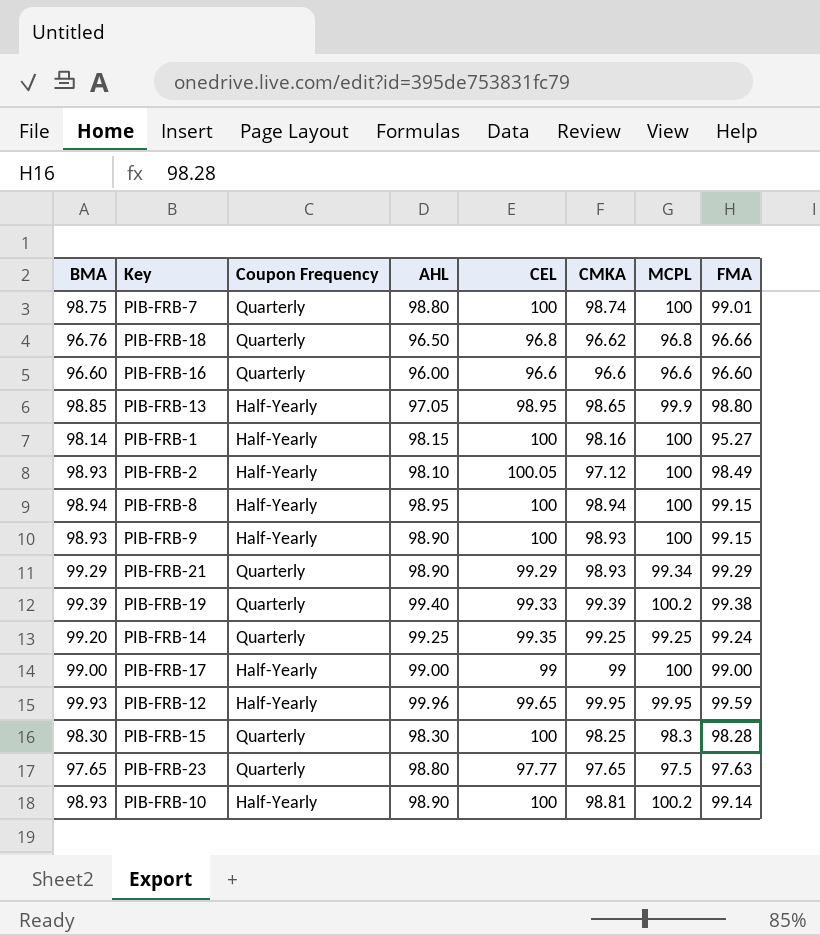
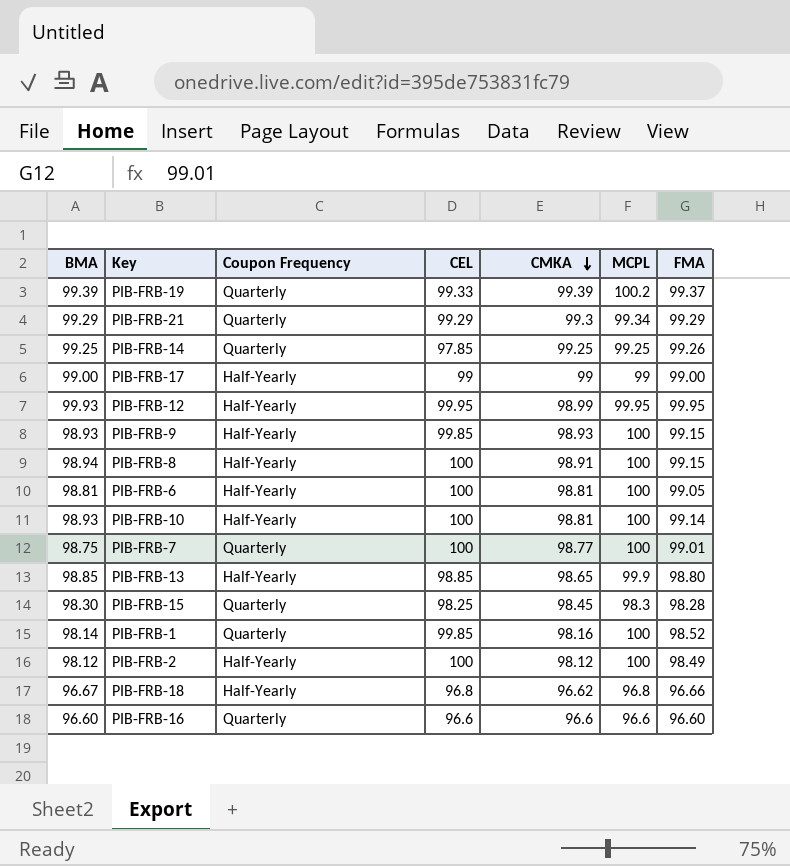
row order: none -> CMKA descending
column AHL | position: 4 -> none
row PIB-FRB-23: 97.65 | Quarterly | 98.80 | 97.77 | 97.65 | 97.5 | 97.63 -> none
PIB-FRB-19 | FMA: 99.38 -> 99.37
PIB-FRB-21 | CMKA: 98.93 -> 99.3
PIB-FRB-14 | BMA: 99.20 -> 99.25
PIB-FRB-14 | CEL: 99.35 -> 97.85
PIB-FRB-14 | FMA: 99.24 -> 99.26
PIB-FRB-17 | MCPL: 100 -> 99
PIB-FRB-12 | CEL: 99.65 -> 99.95
PIB-FRB-12 | CMKA: 99.95 -> 98.99
PIB-FRB-12 | FMA: 99.59 -> 99.95
PIB-FRB-9 | CEL: 100 -> 99.85
PIB-FRB-8 | CMKA: 98.94 -> 98.91
row PIB-FRB-6: none -> 98.81 | Half-Yearly | 100 | 98.81 | 100 | 99.05
PIB-FRB-10 | MCPL: 100.2 -> 100
PIB-FRB-7 | CMKA: 98.74 -> 98.77
PIB-FRB-13 | CEL: 98.95 -> 98.85
PIB-FRB-15 | CEL: 100 -> 98.25
PIB-FRB-15 | CMKA: 98.25 -> 98.45
PIB-FRB-1 | Coupon Frequency: Half-Yearly -> Quarterly
PIB-FRB-1 | CEL: 100 -> 99.85
PIB-FRB-1 | FMA: 95.27 -> 98.52
PIB-FRB-2 | BMA: 98.93 -> 98.12
PIB-FRB-2 | CEL: 100.05 -> 100
PIB-FRB-2 | CMKA: 97.12 -> 98.12
PIB-FRB-18 | BMA: 96.76 -> 96.67
PIB-FRB-18 | Coupon Frequency: Quarterly -> Half-Yearly

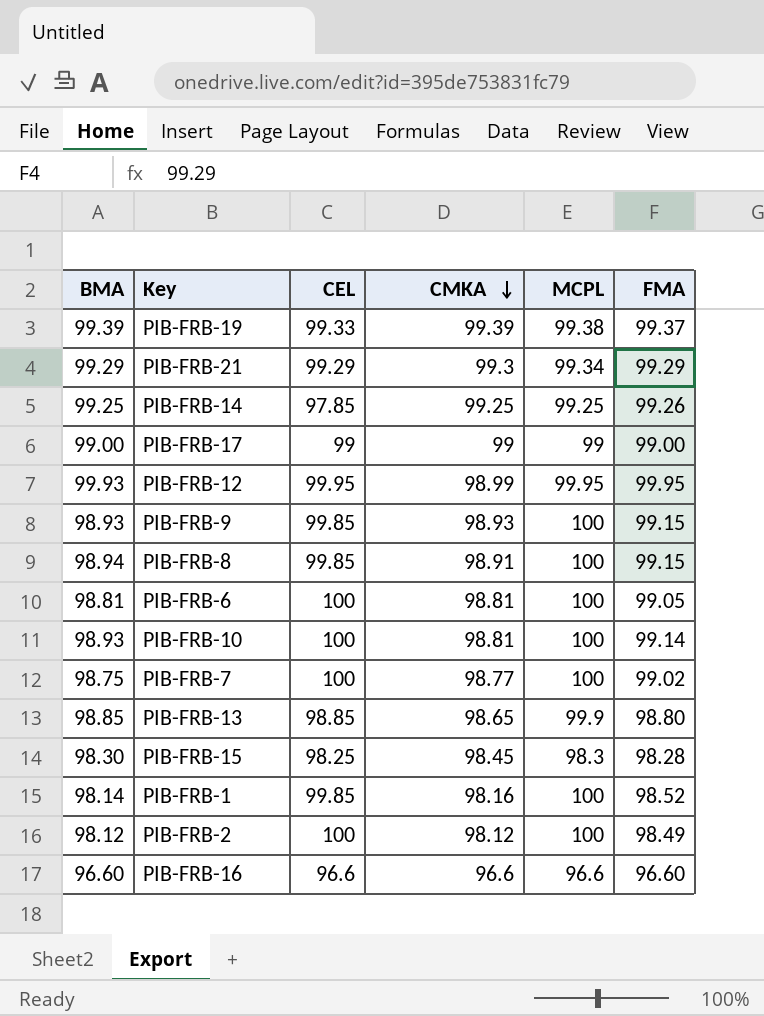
column Coupon Frequency | position: 3 -> none
row PIB-FRB-18: 96.67 | Half-Yearly | 96.8 | 96.62 | 96.8 | 96.66 -> none
PIB-FRB-19 | MCPL: 100.2 -> 99.38
PIB-FRB-8 | CEL: 100 -> 99.85
PIB-FRB-7 | FMA: 99.01 -> 99.02

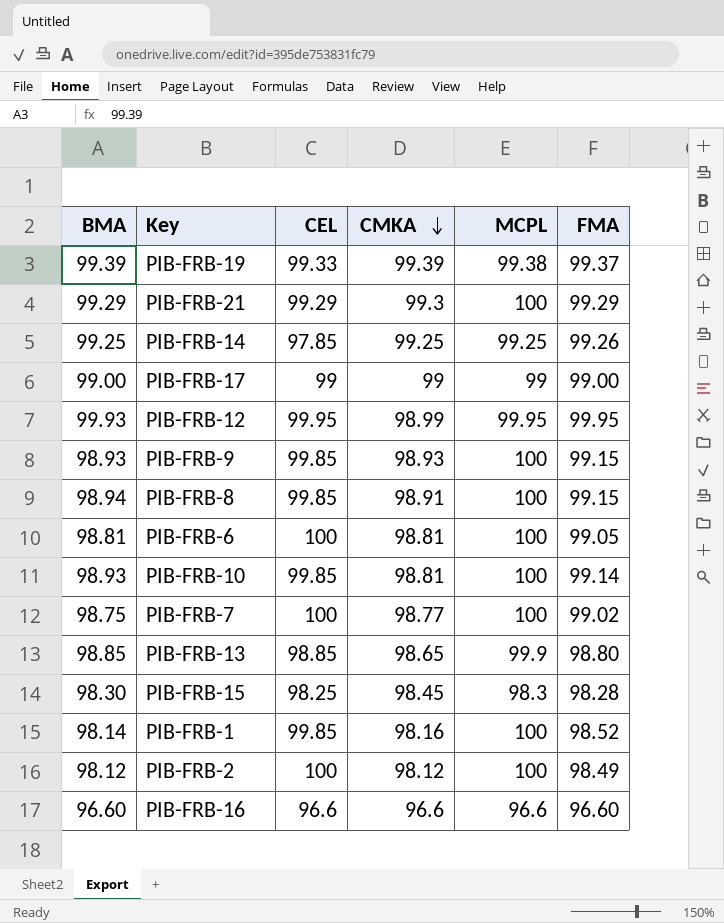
PIB-FRB-21 | MCPL: 99.34 -> 100
PIB-FRB-10 | CEL: 100 -> 99.85

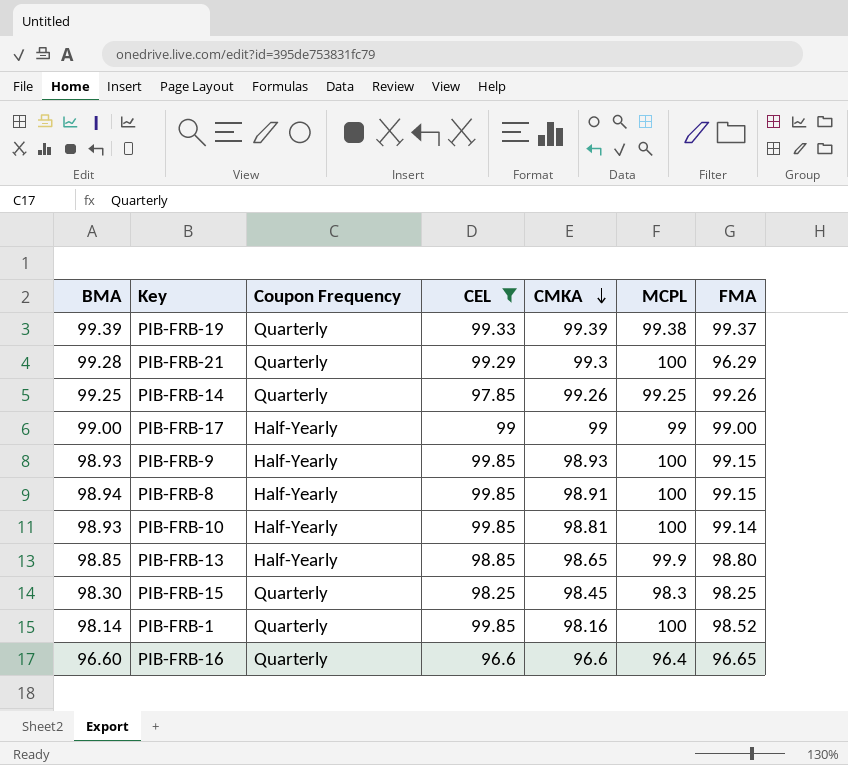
filter: none -> CEL <= 99.85
column Coupon Frequency | position: none -> 3
PIB-FRB-21 | BMA: 99.29 -> 99.28
PIB-FRB-21 | FMA: 99.29 -> 96.29
PIB-FRB-14 | CMKA: 99.25 -> 99.26
PIB-FRB-15 | FMA: 98.28 -> 98.25
PIB-FRB-16 | MCPL: 96.6 -> 96.4
PIB-FRB-16 | FMA: 96.60 -> 96.65

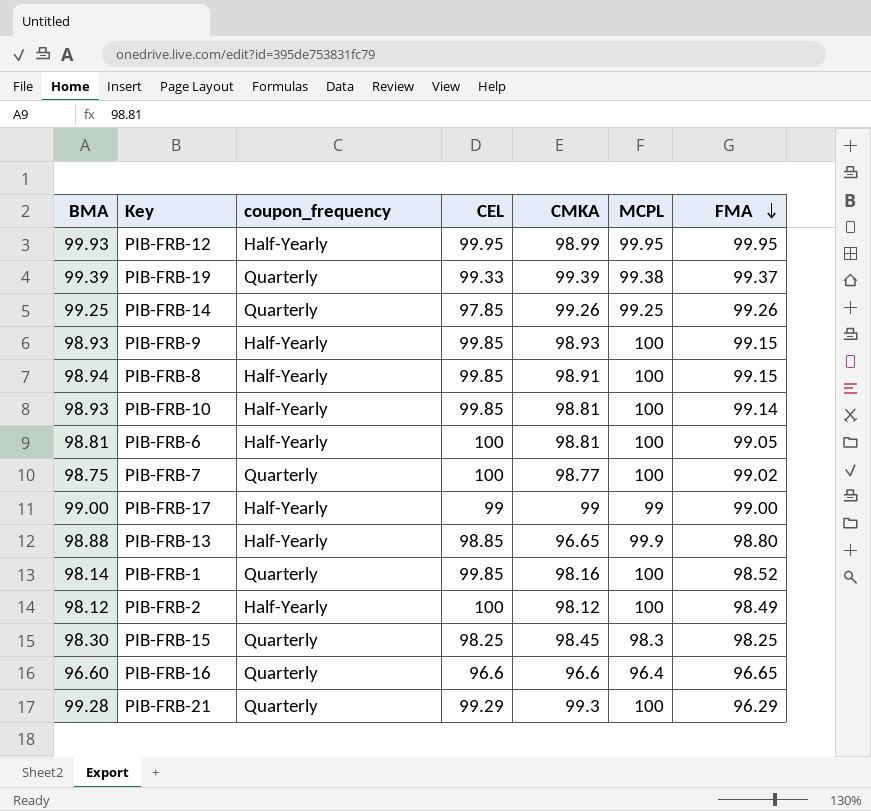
filter: CEL <= 99.85 -> none
row order: CMKA descending -> FMA descending
column name: Coupon Frequency -> coupon_frequency
PIB-FRB-13 | BMA: 98.85 -> 98.88
PIB-FRB-13 | CMKA: 98.65 -> 96.65

